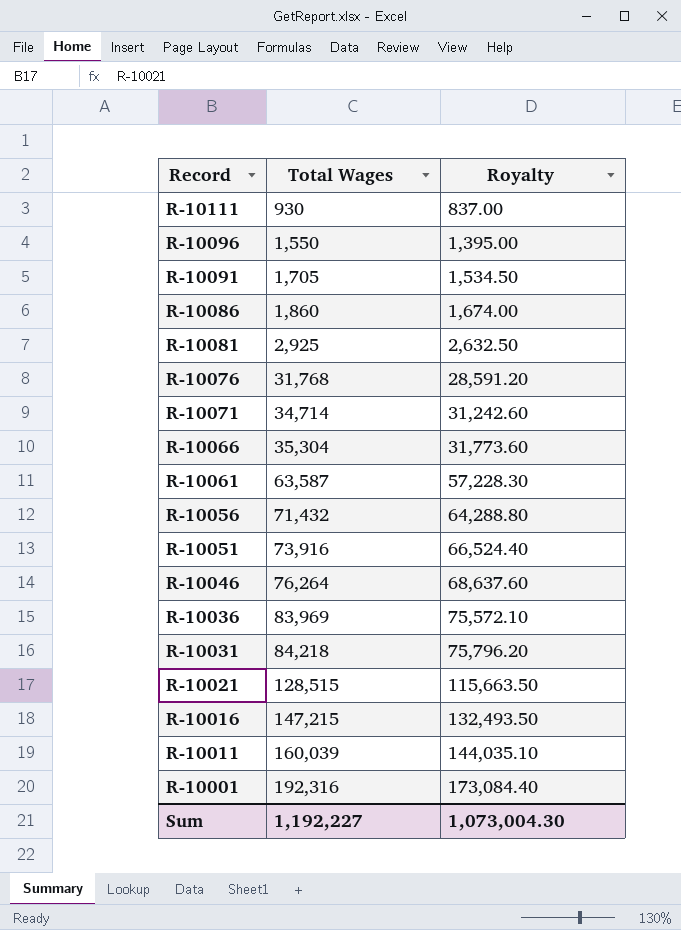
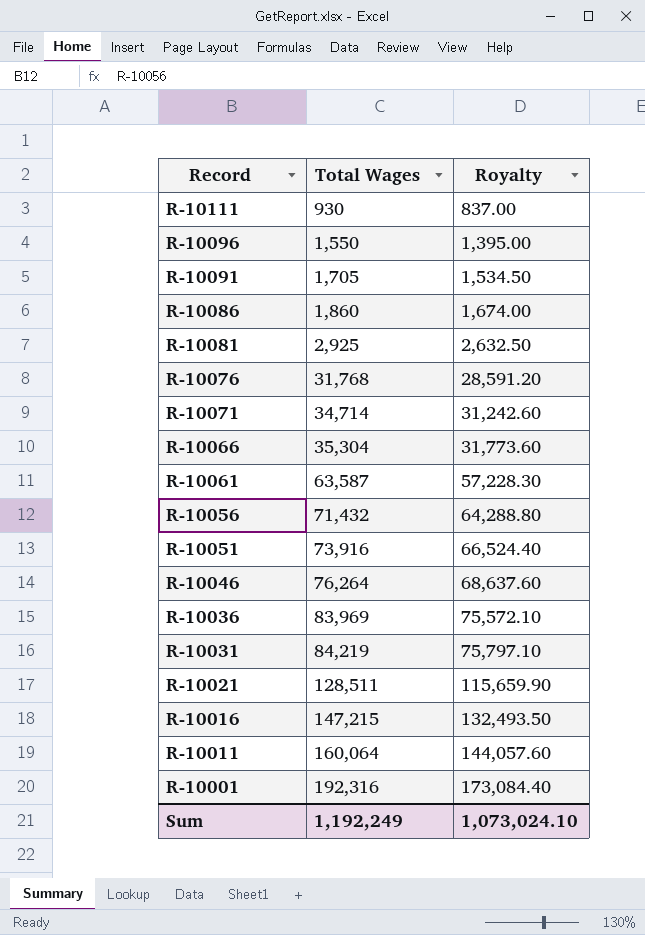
R-10031 | Total Wages: 84,218 -> 84,219
R-10031 | Royalty: 75,796.20 -> 75,797.10
R-10021 | Total Wages: 128,515 -> 128,511
R-10021 | Royalty: 115,663.50 -> 115,659.90
R-10011 | Total Wages: 160,039 -> 160,064
R-10011 | Royalty: 144,035.10 -> 144,057.60
Sum | Total Wages: 1,192,227 -> 1,192,249
Sum | Royalty: 1,073,004.30 -> 1,073,024.10

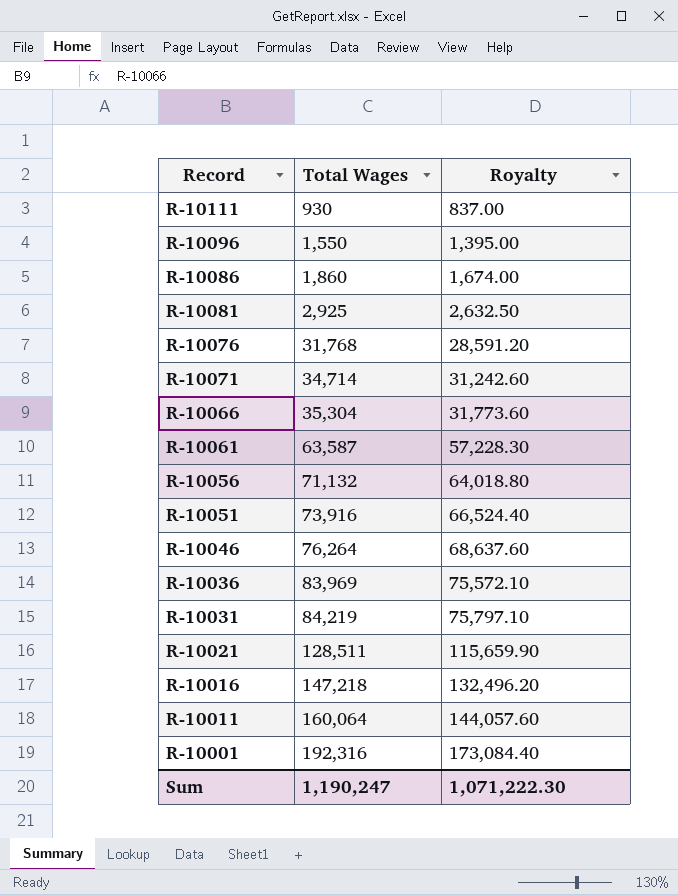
row R-10091: 1,705 | 1,534.50 -> none
R-10056 | Total Wages: 71,432 -> 71,132
R-10056 | Royalty: 64,288.80 -> 64,018.80
R-10016 | Total Wages: 147,215 -> 147,218
R-10016 | Royalty: 132,493.50 -> 132,496.20
Sum | Total Wages: 1,192,249 -> 1,190,247
Sum | Royalty: 1,073,024.10 -> 1,071,222.30

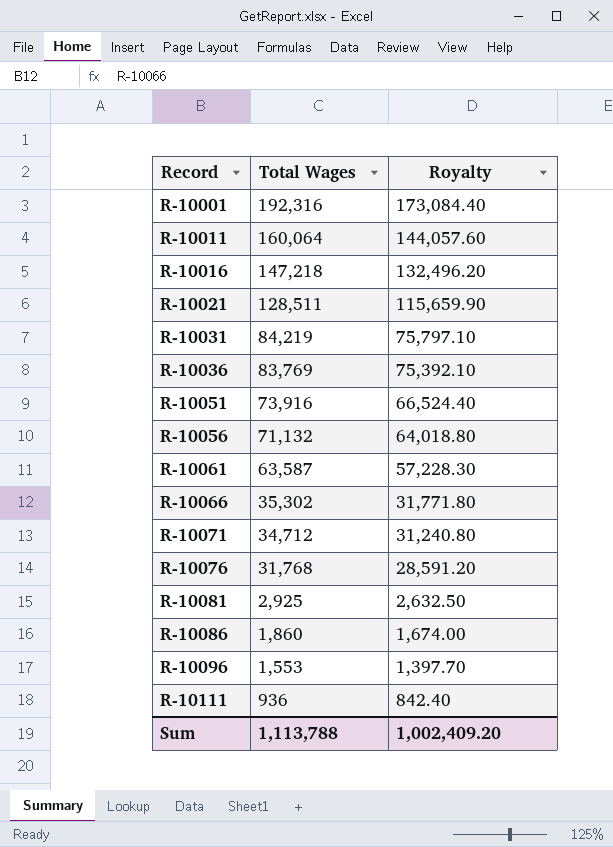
row order: Record descending -> Record ascending
row R-10046: 76,264 | 68,637.60 -> none
R-10036 | Total Wages: 83,969 -> 83,769
R-10036 | Royalty: 75,572.10 -> 75,392.10
R-10066 | Total Wages: 35,304 -> 35,302
R-10066 | Royalty: 31,773.60 -> 31,771.80
R-10071 | Total Wages: 34,714 -> 34,712
R-10071 | Royalty: 31,242.60 -> 31,240.80
R-10096 | Total Wages: 1,550 -> 1,553
R-10096 | Royalty: 1,395.00 -> 1,397.70
R-10111 | Total Wages: 930 -> 936
R-10111 | Royalty: 837.00 -> 842.40
Sum | Total Wages: 1,190,247 -> 1,113,788
Sum | Royalty: 1,071,222.30 -> 1,002,409.20

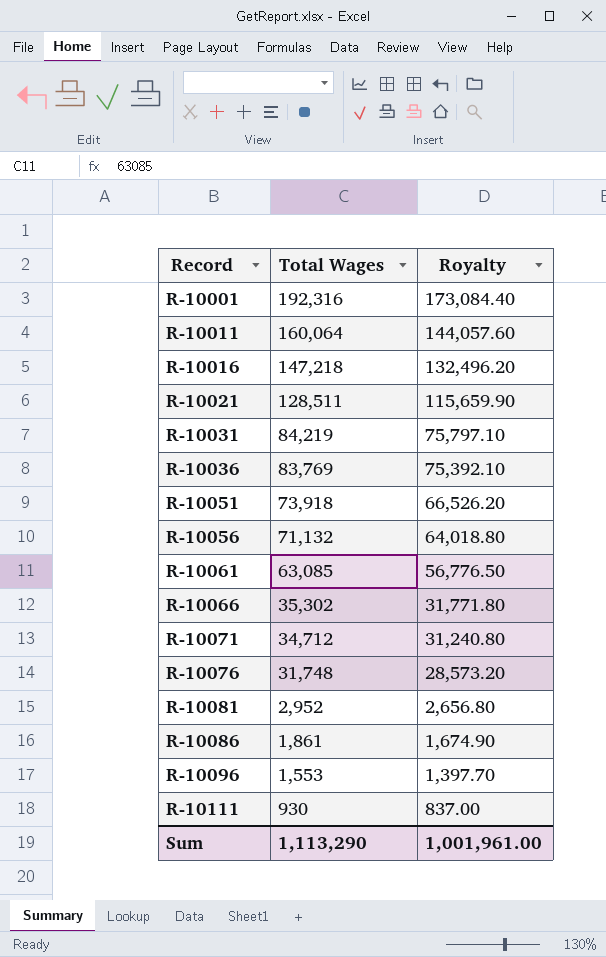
R-10051 | Total Wages: 73,916 -> 73,918
R-10051 | Royalty: 66,524.40 -> 66,526.20
R-10061 | Total Wages: 63,587 -> 63,085
R-10061 | Royalty: 57,228.30 -> 56,776.50
R-10076 | Total Wages: 31,768 -> 31,748
R-10076 | Royalty: 28,591.20 -> 28,573.20
R-10081 | Total Wages: 2,925 -> 2,952
R-10081 | Royalty: 2,632.50 -> 2,656.80
R-10086 | Total Wages: 1,860 -> 1,861
R-10086 | Royalty: 1,674.00 -> 1,674.90
R-10111 | Total Wages: 936 -> 930
R-10111 | Royalty: 842.40 -> 837.00
Sum | Total Wages: 1,113,788 -> 1,113,290
Sum | Royalty: 1,002,409.20 -> 1,001,961.00

